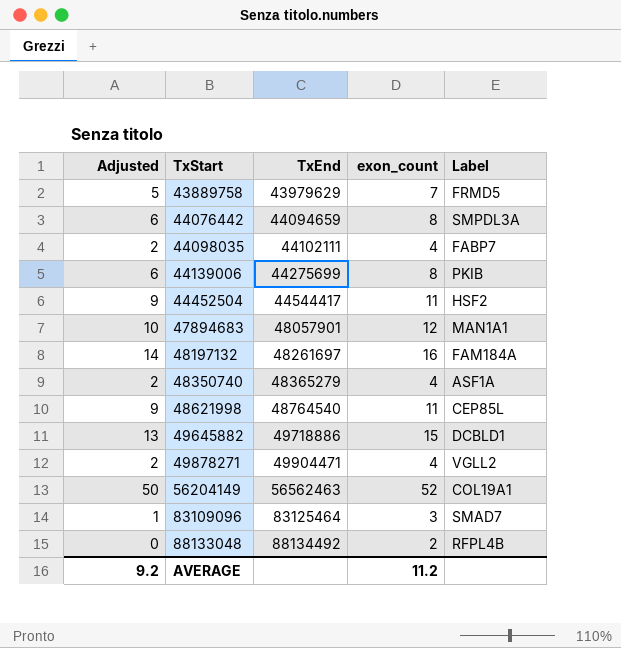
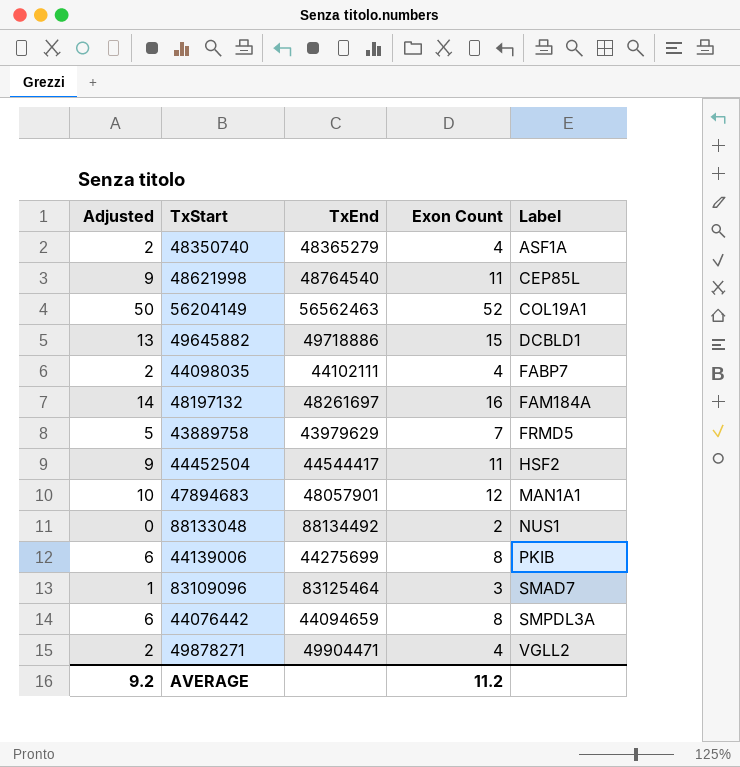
row order: TxStart ascending -> Label ascending
column name: exon_count -> Exon Count
88133048 | Label: RFPL4B -> NUS1

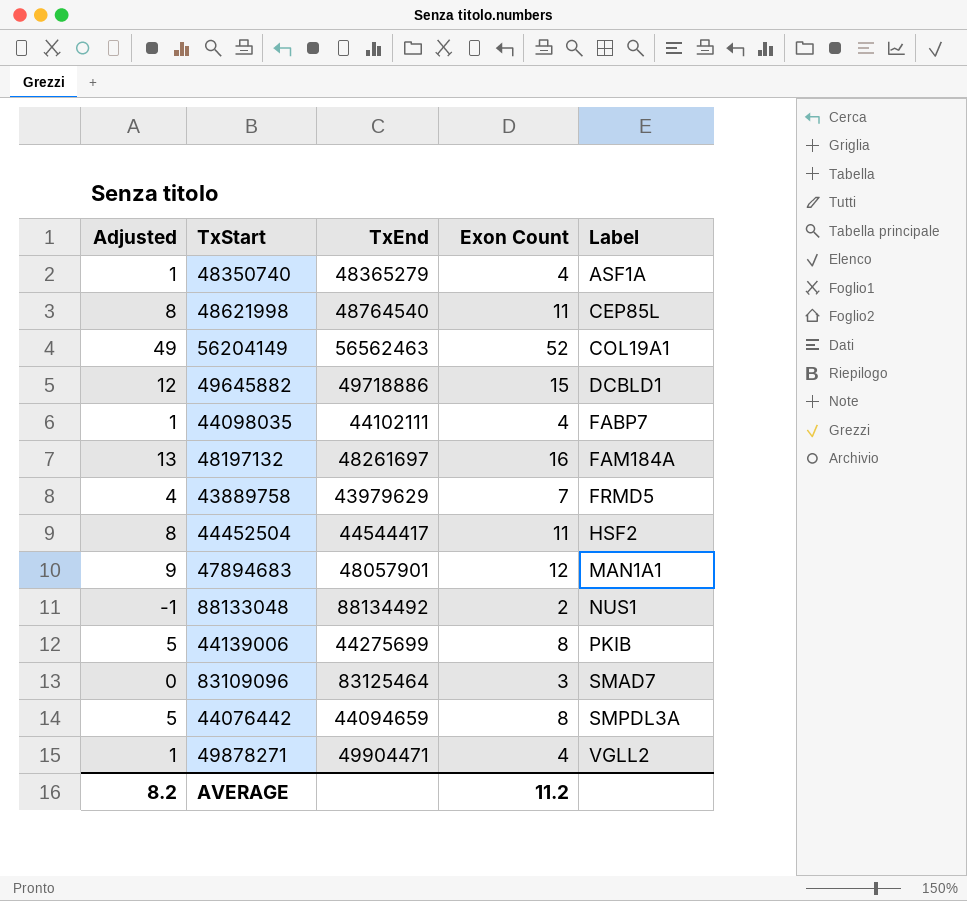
column Adjusted | formula: [Exon Count] - 2 -> [Exon Count] - 3
AVERAGE | Adjusted: 9.2 -> 8.2

